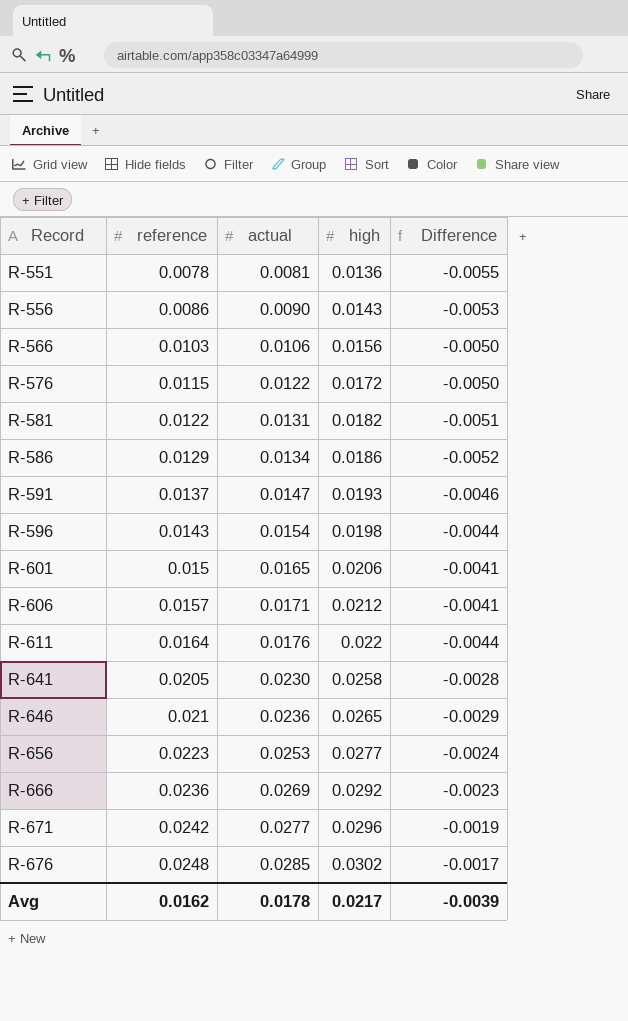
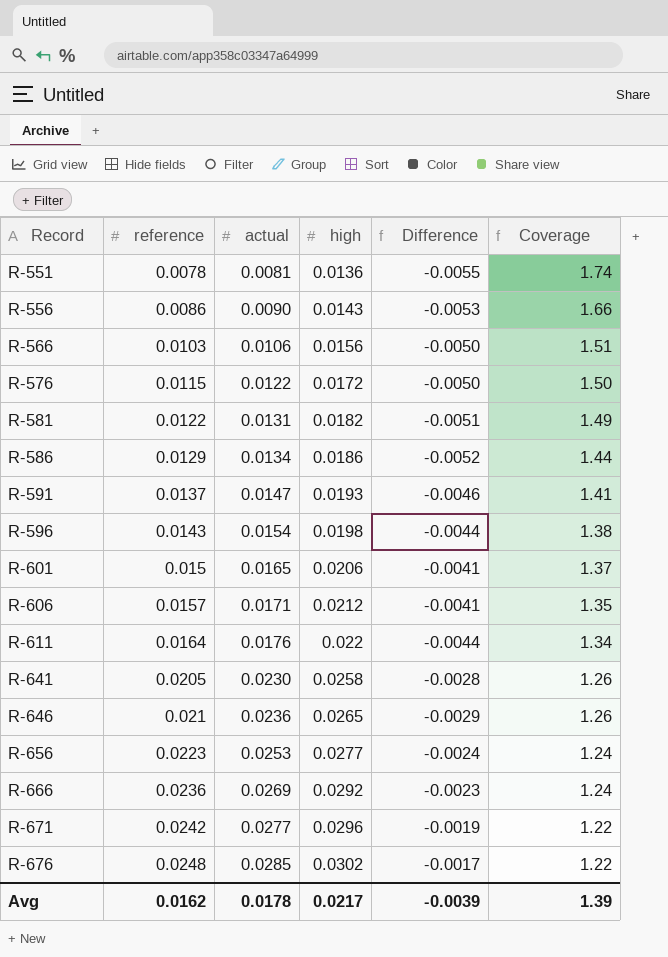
column Coverage | formula: none -> [high] / [reference]

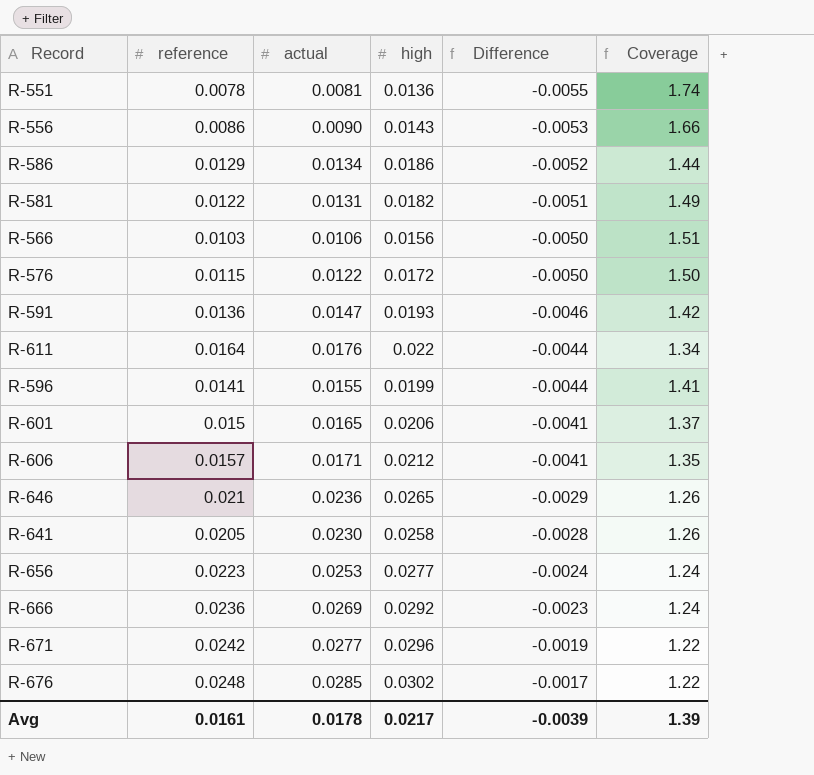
row order: Record ascending -> Difference ascending
R-591 | reference: 0.0137 -> 0.0136
R-591 | Coverage: 1.41 -> 1.42
R-596 | reference: 0.0143 -> 0.0141
R-596 | actual: 0.0154 -> 0.0155
R-596 | high: 0.0198 -> 0.0199
R-596 | Coverage: 1.38 -> 1.41
Avg | reference: 0.0162 -> 0.0161

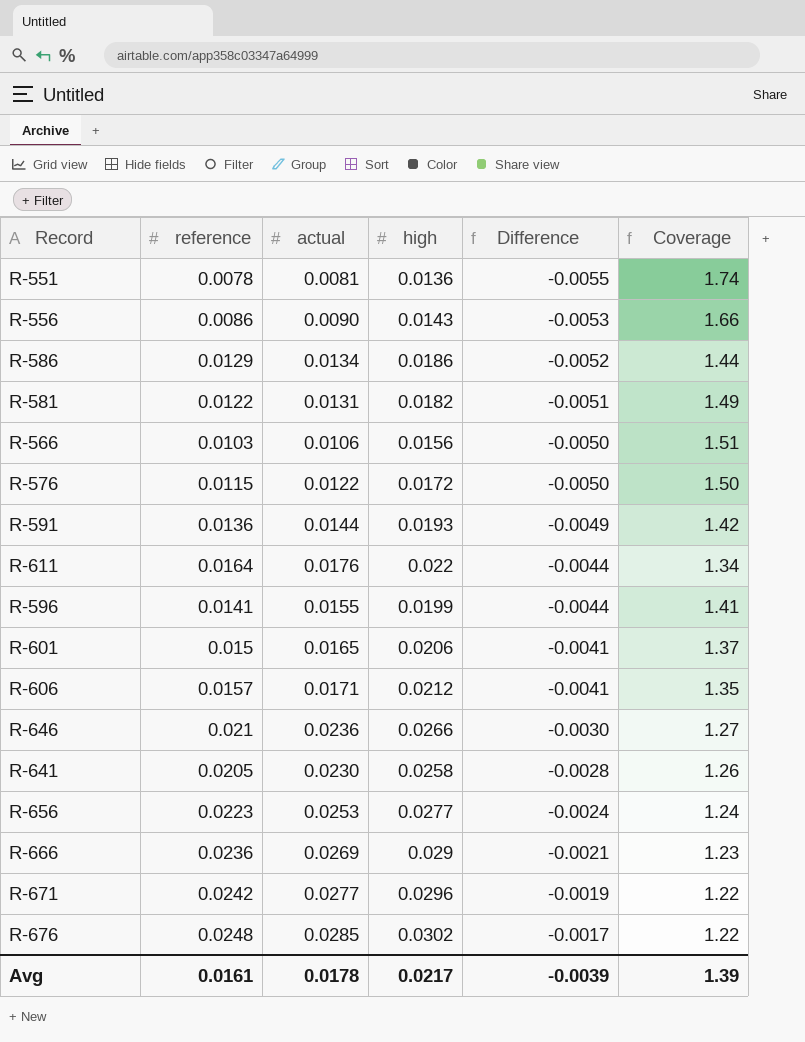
R-591 | actual: 0.0147 -> 0.0144
R-591 | Difference: -0.0046 -> -0.0049
R-646 | high: 0.0265 -> 0.0266
R-646 | Difference: -0.0029 -> -0.0030
R-646 | Coverage: 1.26 -> 1.27
R-666 | high: 0.0292 -> 0.029
R-666 | Difference: -0.0023 -> -0.0021
R-666 | Coverage: 1.24 -> 1.23

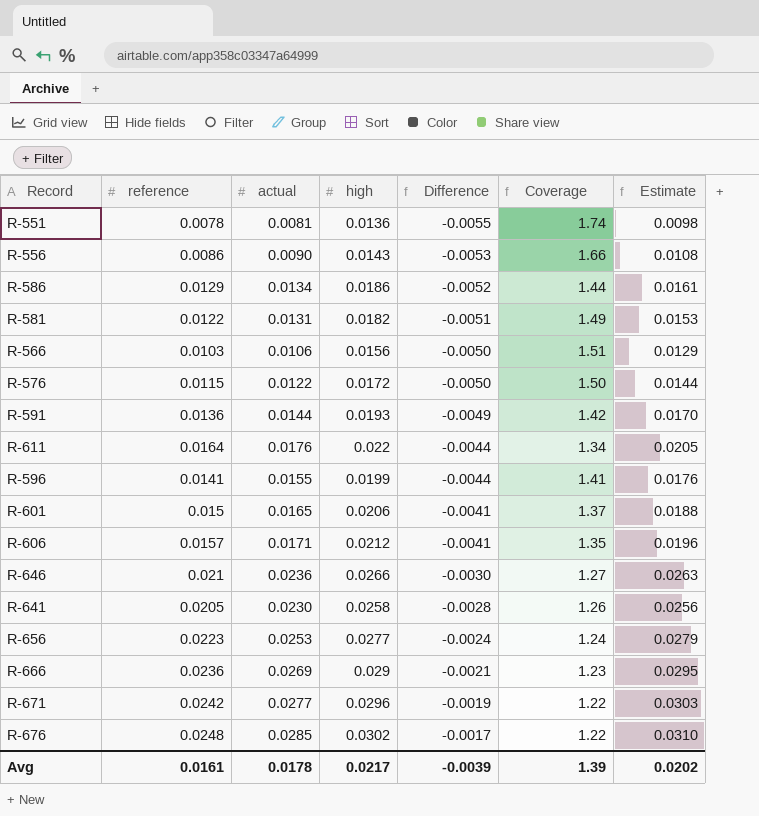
column Estimate | formula: none -> [reference] * 1.25

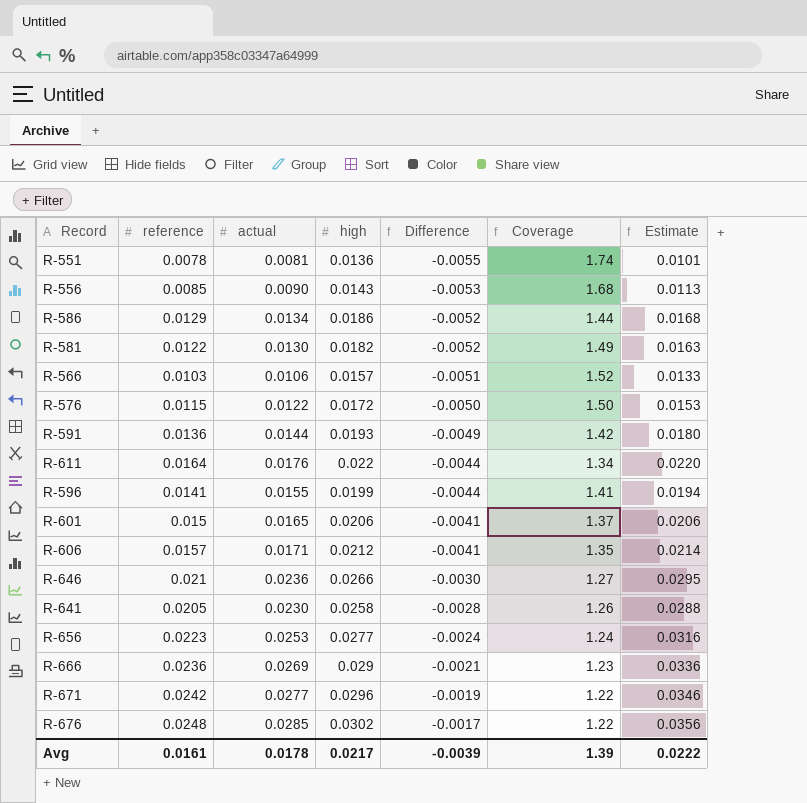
column Estimate | formula: [reference] * 1.25 -> [actual] * 1.25
R-556 | reference: 0.0086 -> 0.0085
R-556 | Coverage: 1.66 -> 1.68
R-581 | actual: 0.0131 -> 0.0130
R-581 | Difference: -0.0051 -> -0.0052
R-566 | high: 0.0156 -> 0.0157
R-566 | Difference: -0.0050 -> -0.0051
R-566 | Coverage: 1.51 -> 1.52
Avg | Estimate: 0.0202 -> 0.0222

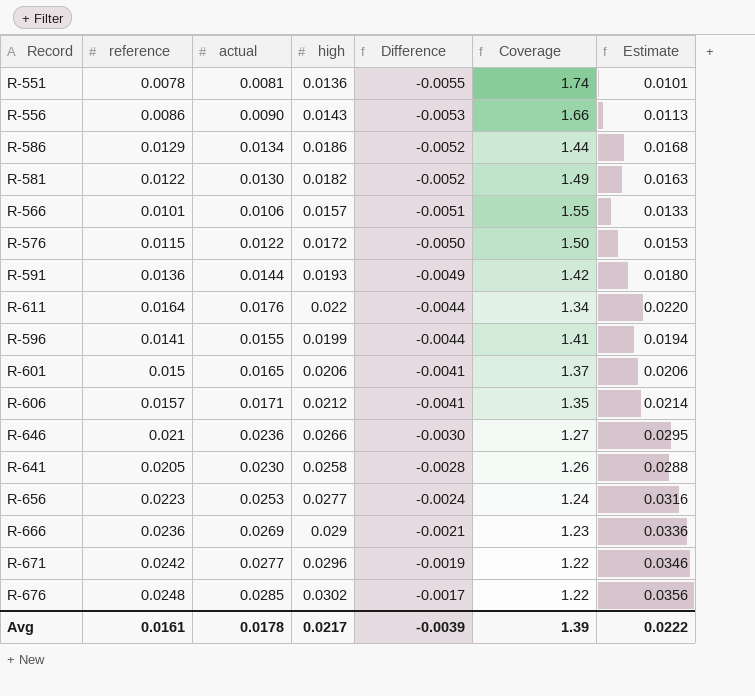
R-556 | reference: 0.0085 -> 0.0086
R-556 | Coverage: 1.68 -> 1.66
R-566 | reference: 0.0103 -> 0.0101
R-566 | Coverage: 1.52 -> 1.55

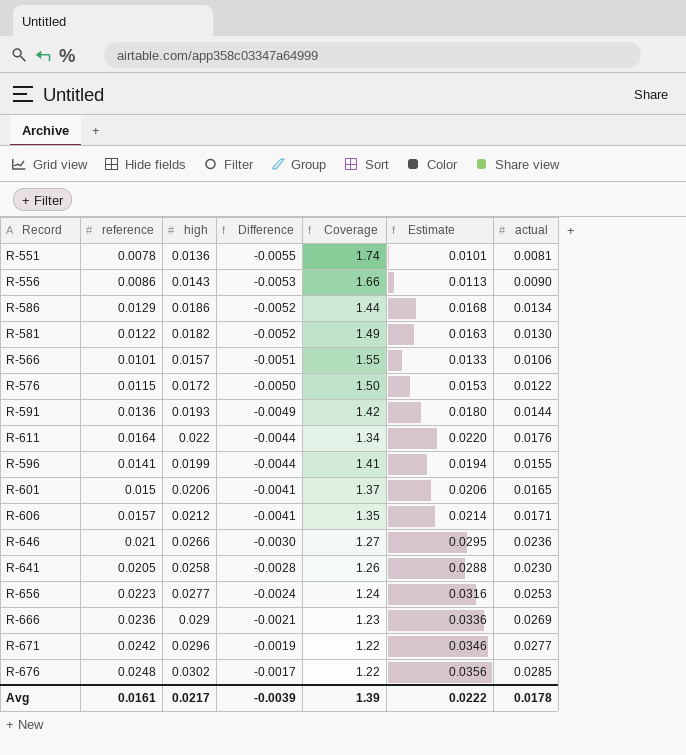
column actual | position: 3 -> 7

